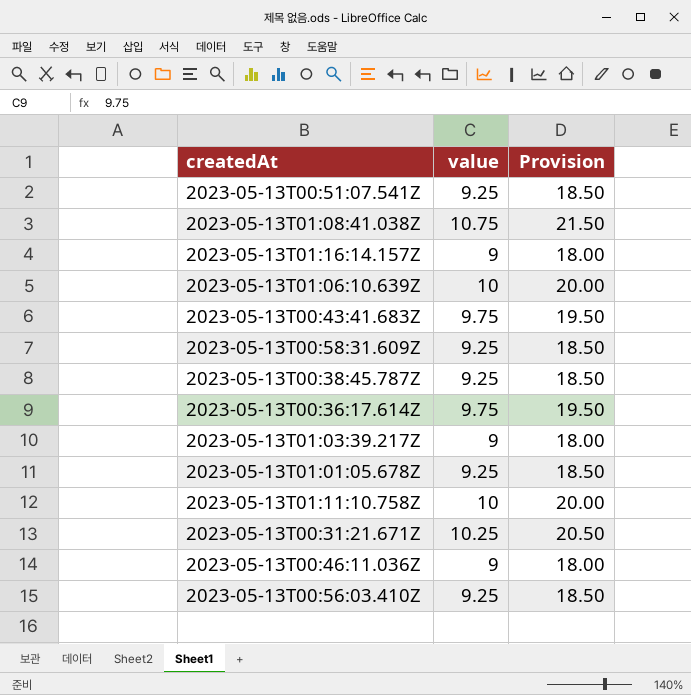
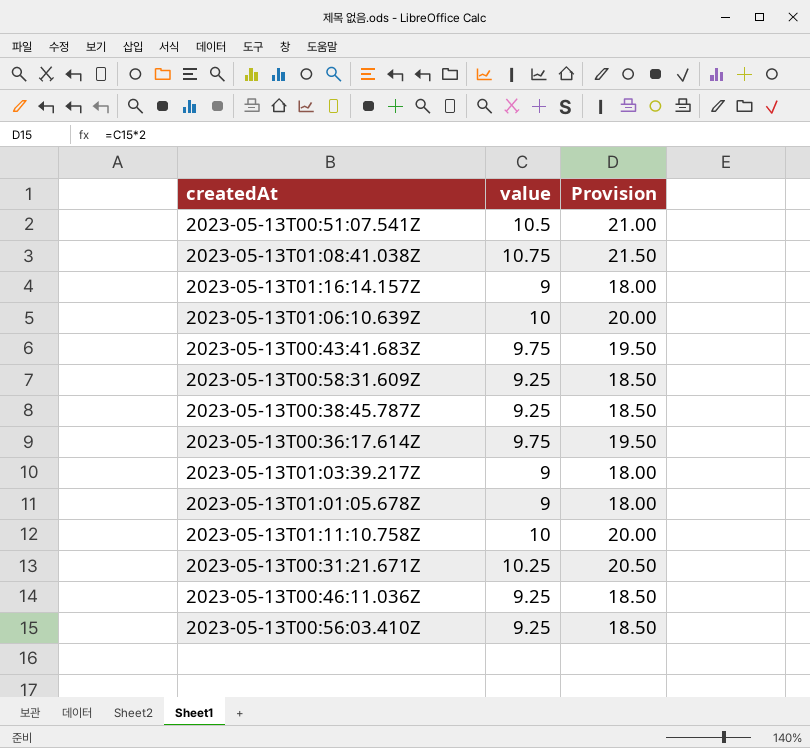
2023-05-13T00:51:07.541Z | value: 9.25 -> 10.5
2023-05-13T00:51:07.541Z | Provision: 18.50 -> 21.00
2023-05-13T01:01:05.678Z | value: 9.25 -> 9
2023-05-13T01:01:05.678Z | Provision: 18.50 -> 18.00
2023-05-13T00:46:11.036Z | value: 9 -> 9.25
2023-05-13T00:46:11.036Z | Provision: 18.00 -> 18.50

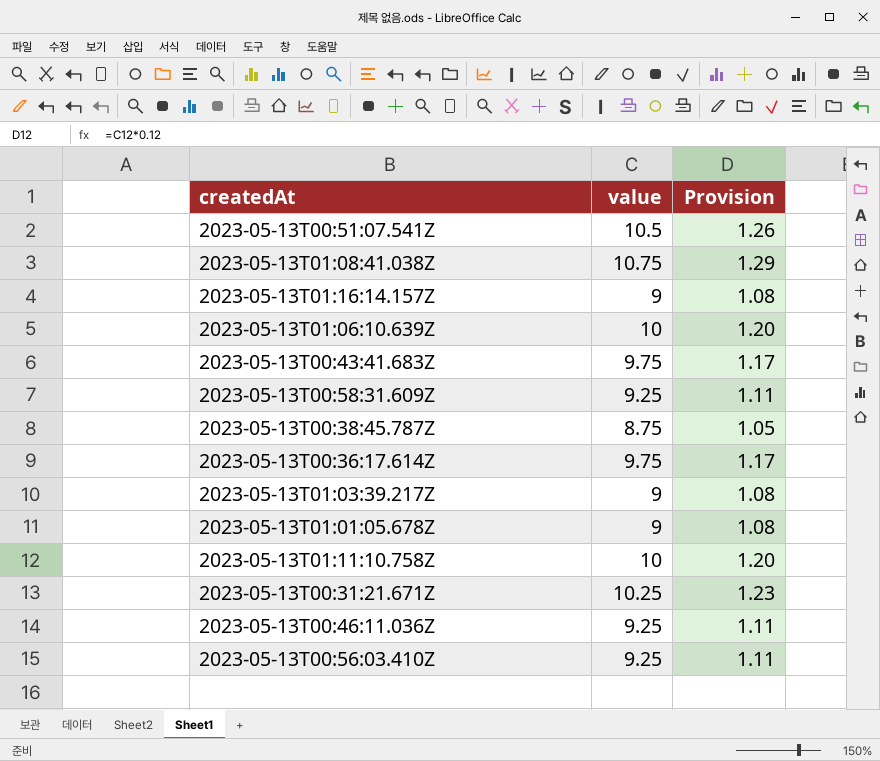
column Provision | formula: [value] * 2 -> [value] * 0.12
2023-05-13T00:38:45.787Z | value: 9.25 -> 8.75

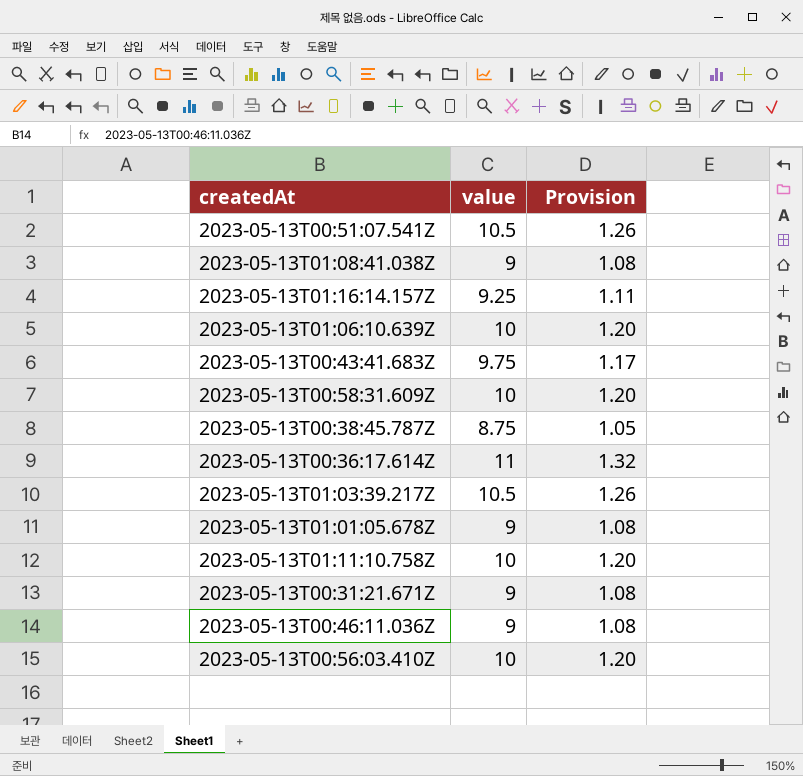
2023-05-13T01:08:41.038Z | value: 10.75 -> 9
2023-05-13T01:08:41.038Z | Provision: 1.29 -> 1.08
2023-05-13T01:16:14.157Z | value: 9 -> 9.25
2023-05-13T01:16:14.157Z | Provision: 1.08 -> 1.11
2023-05-13T00:58:31.609Z | value: 9.25 -> 10
2023-05-13T00:58:31.609Z | Provision: 1.11 -> 1.20
2023-05-13T00:36:17.614Z | value: 9.75 -> 11
2023-05-13T00:36:17.614Z | Provision: 1.17 -> 1.32
2023-05-13T01:03:39.217Z | value: 9 -> 10.5
2023-05-13T01:03:39.217Z | Provision: 1.08 -> 1.26
2023-05-13T00:31:21.671Z | value: 10.25 -> 9
2023-05-13T00:31:21.671Z | Provision: 1.23 -> 1.08
2023-05-13T00:46:11.036Z | value: 9.25 -> 9
2023-05-13T00:46:11.036Z | Provision: 1.11 -> 1.08
2023-05-13T00:56:03.410Z | value: 9.25 -> 10
2023-05-13T00:56:03.410Z | Provision: 1.11 -> 1.20

